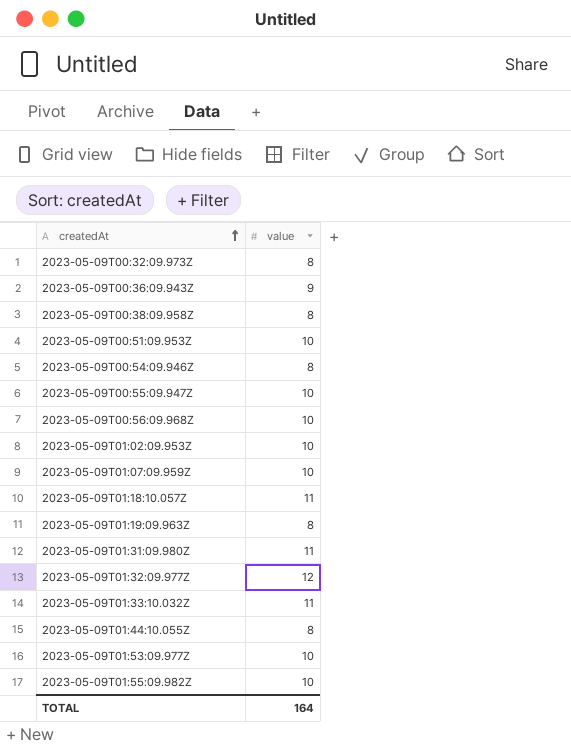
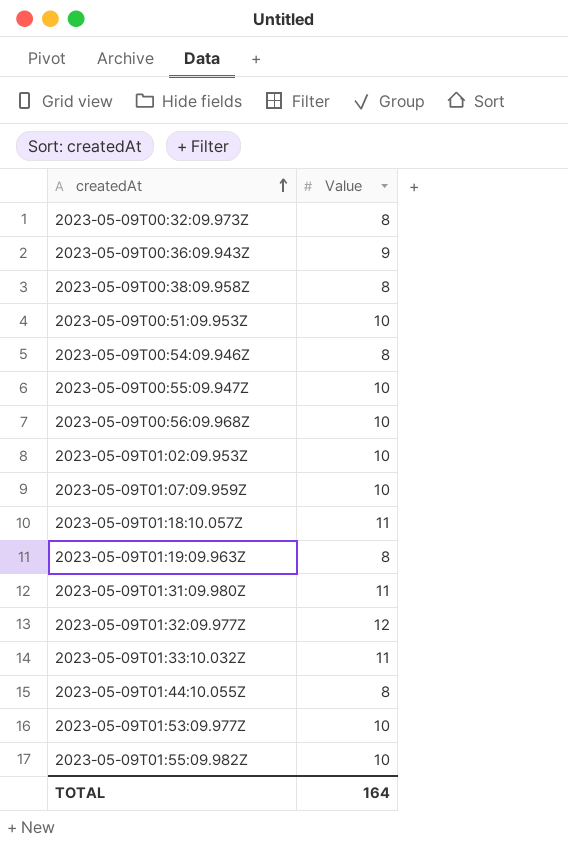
column name: value -> Value

